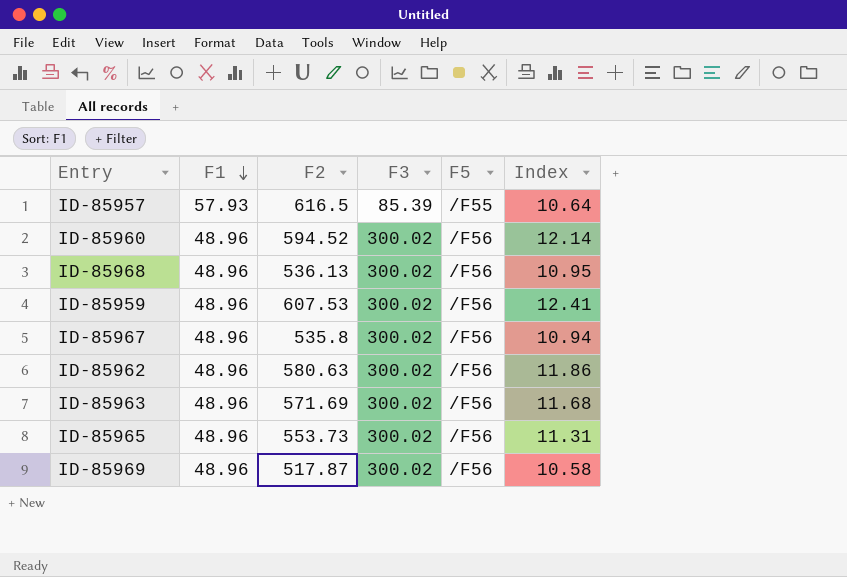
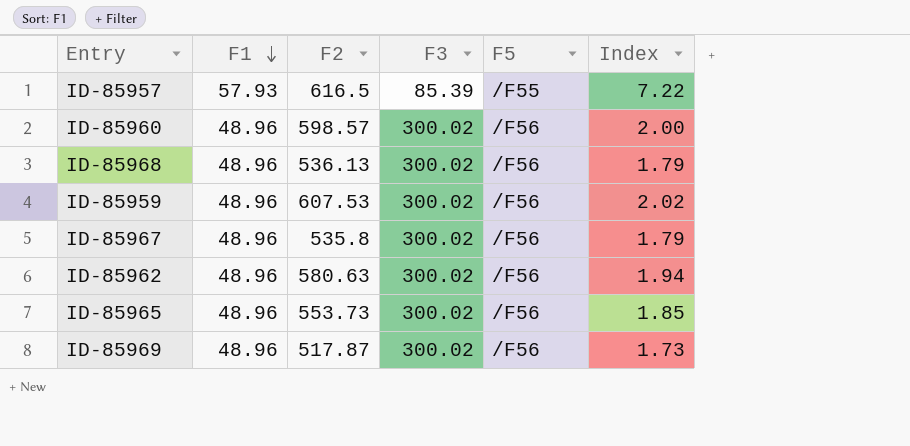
column Index | formula: [F2] / [F1] -> [F2] / [F3]
row ID-85963: 48.96 | 571.69 | 300.02 | /F56 | 11.68 -> none
ID-85960 | F2: 594.52 -> 598.57

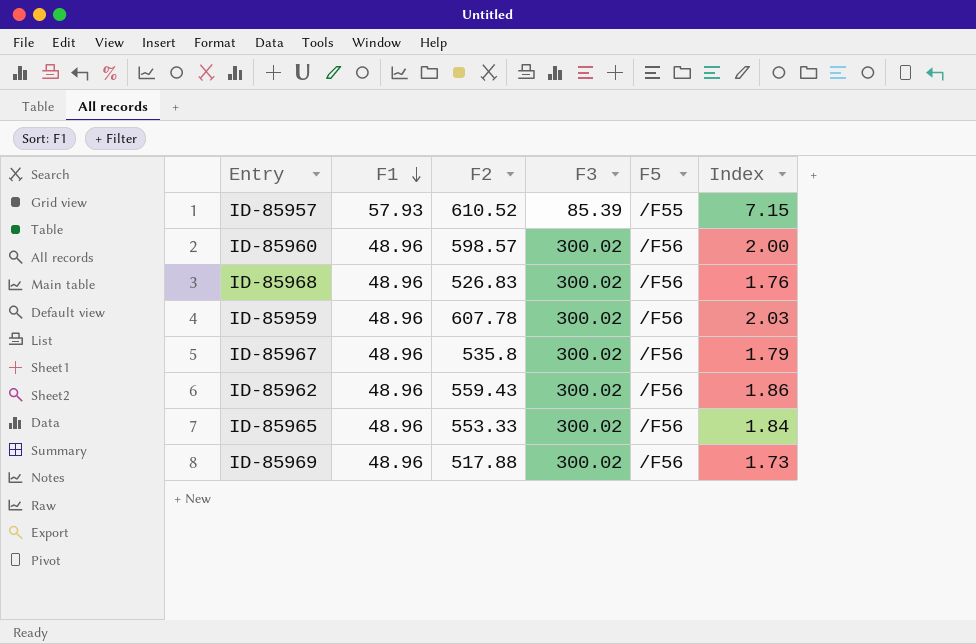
ID-85957 | F2: 616.5 -> 610.52
ID-85957 | Index: 7.22 -> 7.15
ID-85968 | F2: 536.13 -> 526.83
ID-85968 | Index: 1.79 -> 1.76
ID-85959 | F2: 607.53 -> 607.78
ID-85959 | Index: 2.02 -> 2.03
ID-85962 | F2: 580.63 -> 559.43
ID-85962 | Index: 1.94 -> 1.86
ID-85965 | F2: 553.73 -> 553.33
ID-85965 | Index: 1.85 -> 1.84
ID-85969 | F2: 517.87 -> 517.88

